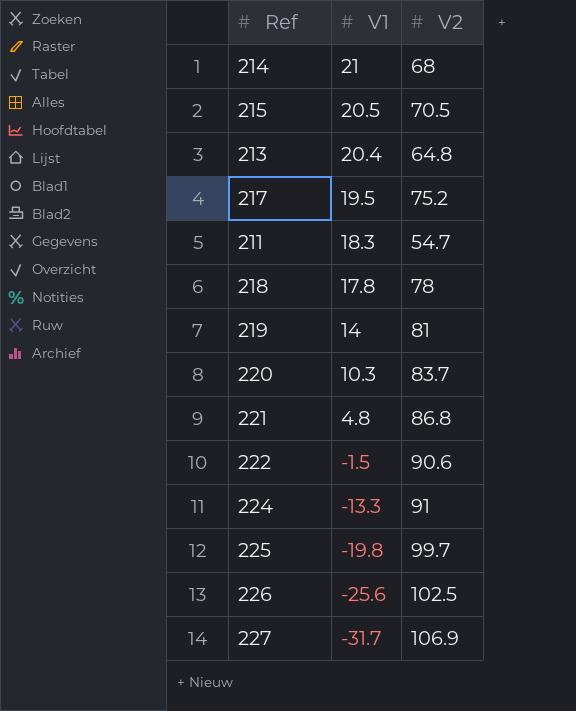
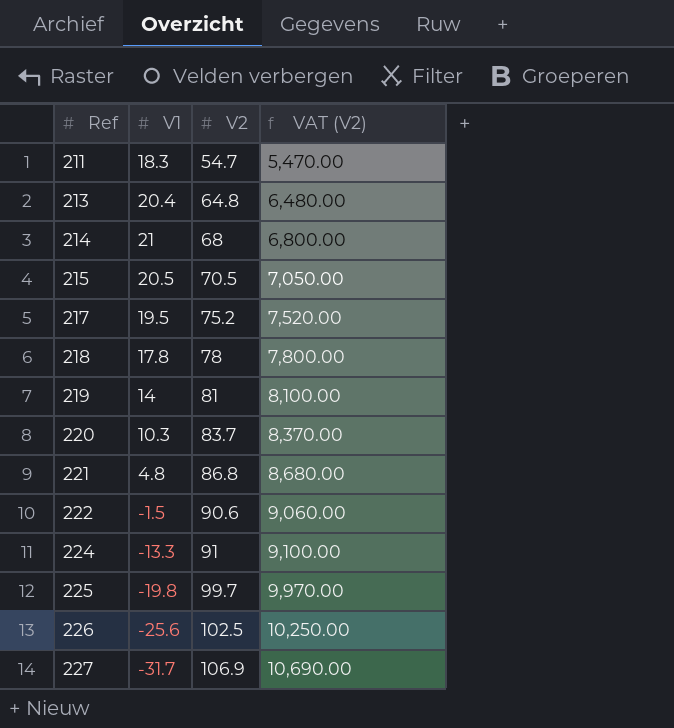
row order: V1 descending -> Ref ascending
column VAT (V2) | formula: none -> [V2] * 100

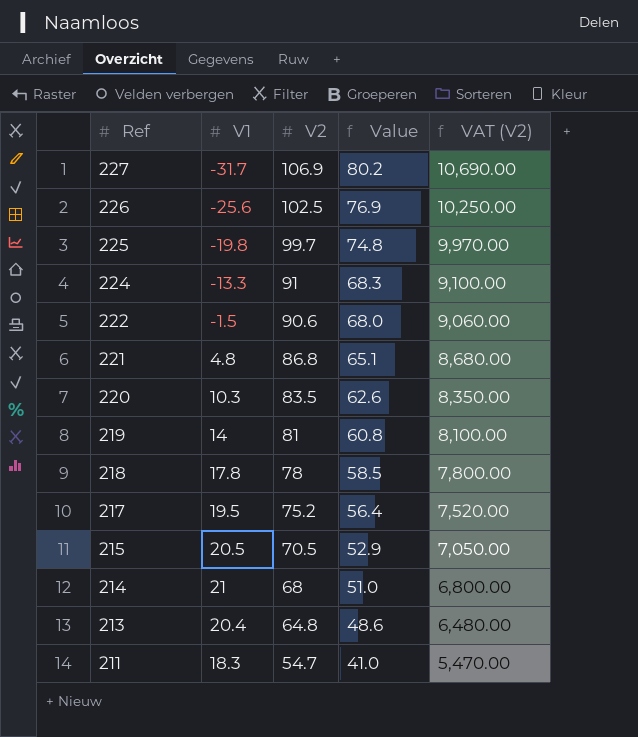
row order: Ref ascending -> Ref descending
column Value | formula: none -> [V2] * 0.75
220 | V2: 83.7 -> 83.5
220 | VAT (V2): 8,370.00 -> 8,350.00

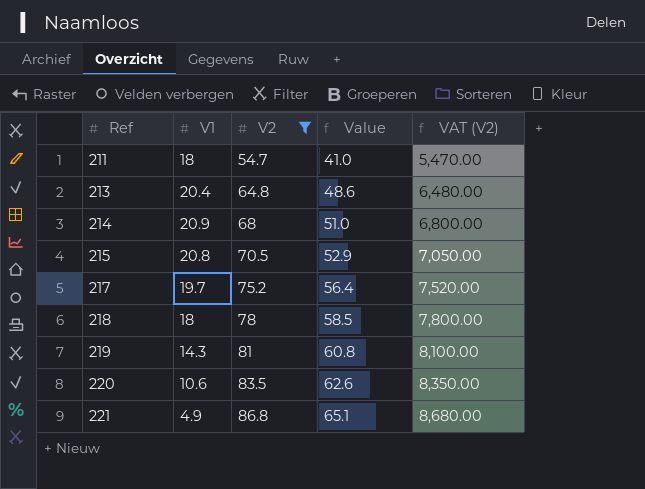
filter: none -> V2 <= 86.8
row order: Ref descending -> Ref ascending
211 | V1: 18.3 -> 18
214 | V1: 21 -> 20.9
215 | V1: 20.5 -> 20.8
217 | V1: 19.5 -> 19.7
218 | V1: 17.8 -> 18
219 | V1: 14 -> 14.3
220 | V1: 10.3 -> 10.6
221 | V1: 4.8 -> 4.9

